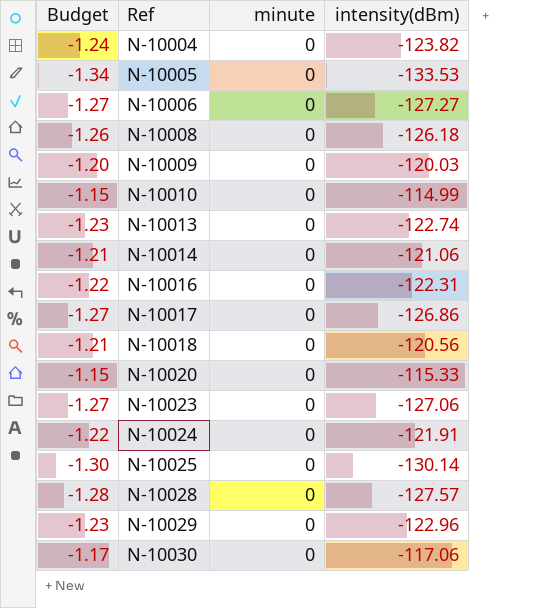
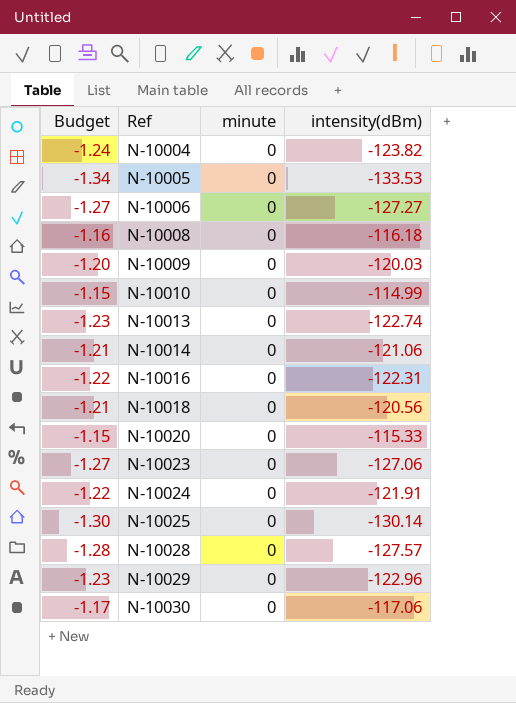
row N-10017: -1.27 | 0 | -126.86 -> none
N-10008 | Budget: -1.26 -> -1.16
N-10008 | intensity(dBm): -126.18 -> -116.18

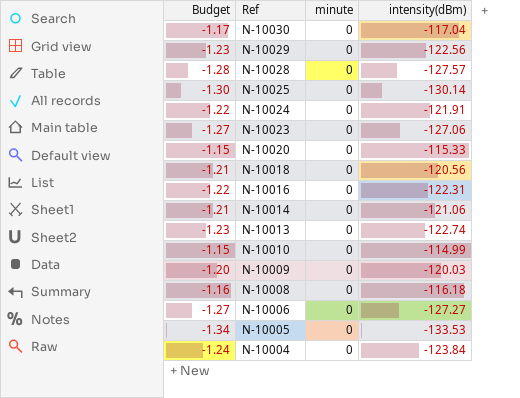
row order: Ref ascending -> Ref descending
N-10030 | intensity(dBm): -117.06 -> -117.04
N-10029 | intensity(dBm): -122.96 -> -122.56
N-10004 | intensity(dBm): -123.82 -> -123.84

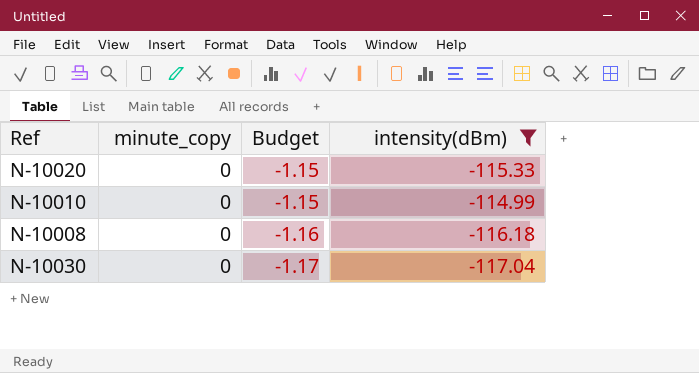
filter: none -> intensity(dBm) >= -117.04
row order: Ref descending -> Budget descending
column name: minute -> minute_copy
column Budget | position: 1 -> 3

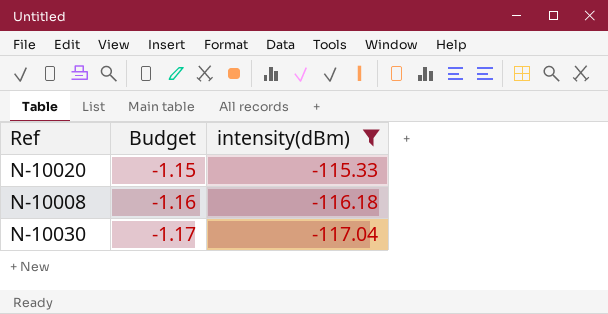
column minute_copy | position: 2 -> none
row N-10010: 0 | -1.15 | -114.99 -> none

